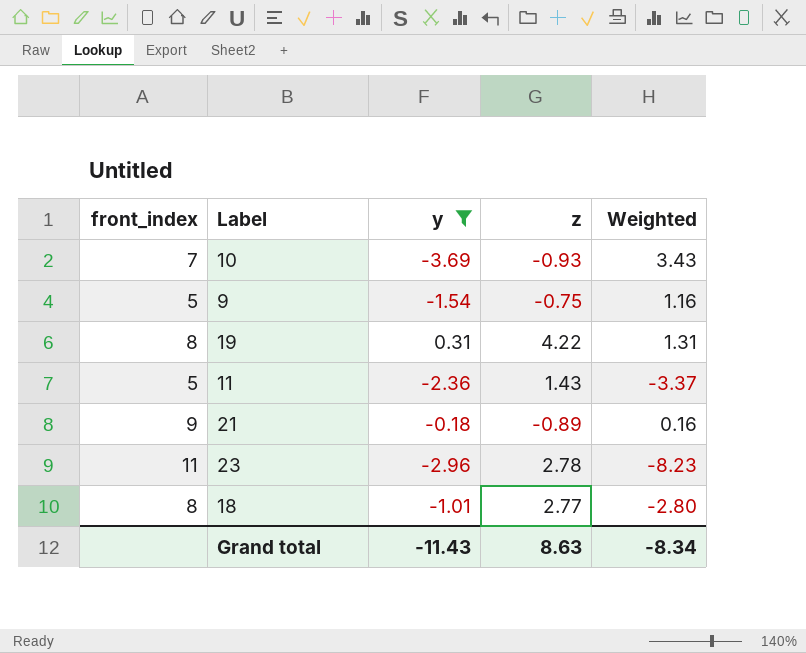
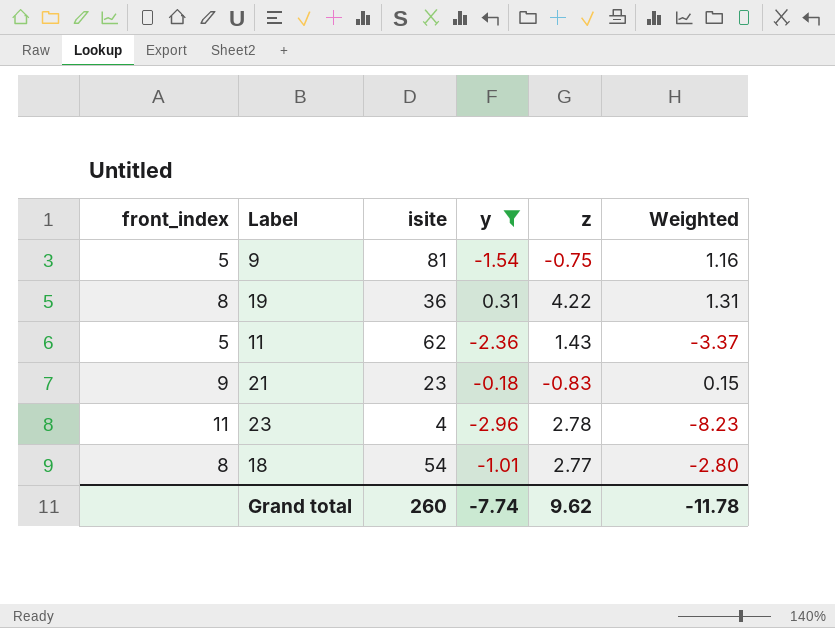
column isite | position: none -> 3
row 10: 7 | -3.69 | -0.93 | 3.43 -> none
21 | z: -0.89 -> -0.83
21 | Weighted: 0.16 -> 0.15
Grand total | y: -11.43 -> -7.74
Grand total | z: 8.63 -> 9.62
Grand total | Weighted: -8.34 -> -11.78

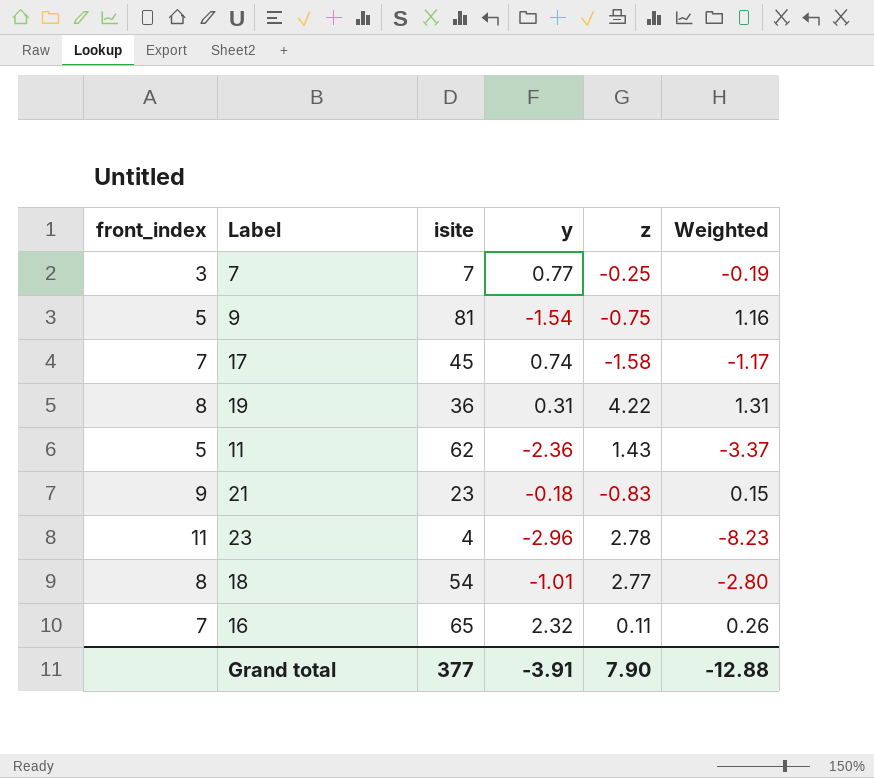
filter: y <= 0.31 -> none
Grand total | isite: 260 -> 377
Grand total | y: -7.74 -> -3.91
Grand total | z: 9.62 -> 7.90
Grand total | Weighted: -11.78 -> -12.88

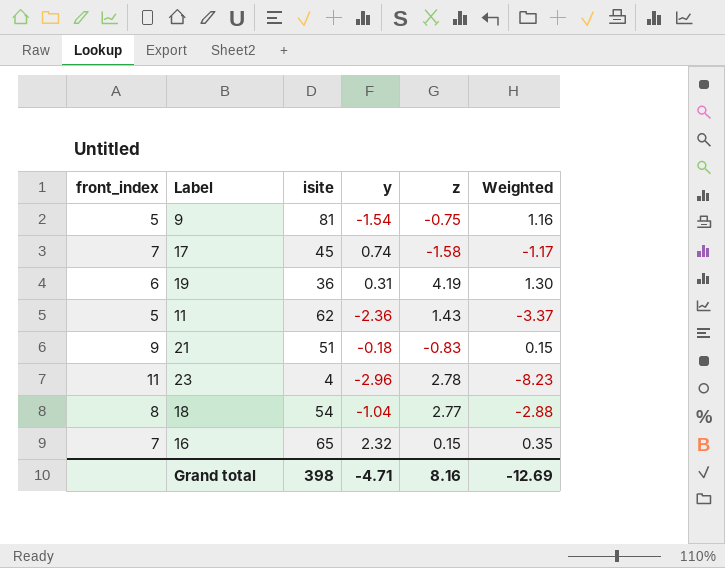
row 7: 3 | 7 | 0.77 | -0.25 | -0.19 -> none
19 | front_index: 8 -> 6
19 | z: 4.22 -> 4.19
19 | Weighted: 1.31 -> 1.30
21 | isite: 23 -> 51
18 | y: -1.01 -> -1.04
18 | Weighted: -2.80 -> -2.88
16 | z: 0.11 -> 0.15
16 | Weighted: 0.26 -> 0.35
Grand total | isite: 377 -> 398
Grand total | y: -3.91 -> -4.71
Grand total | z: 7.90 -> 8.16
Grand total | Weighted: -12.88 -> -12.69

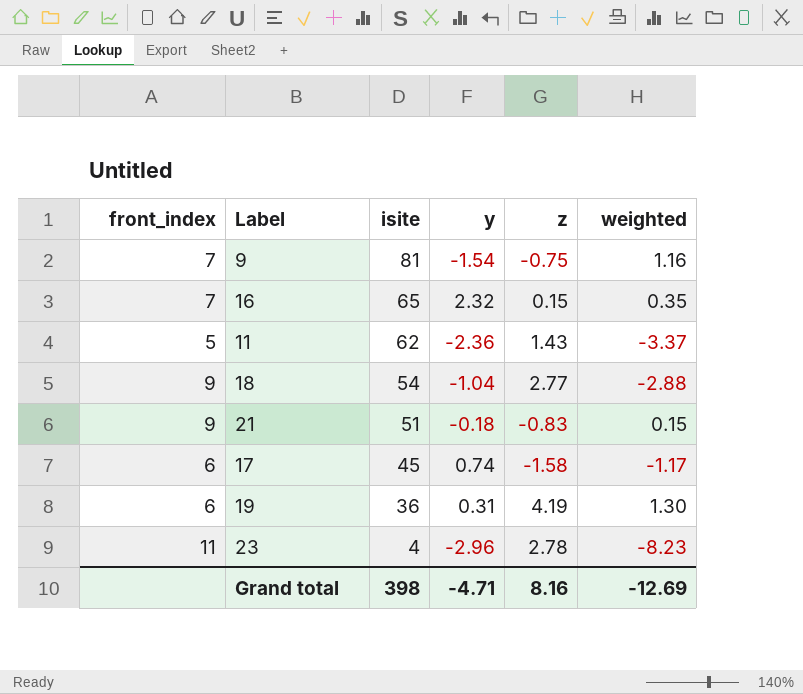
row order: none -> isite descending
column name: Weighted -> weighted
9 | front_index: 5 -> 7
18 | front_index: 8 -> 9
17 | front_index: 7 -> 6

